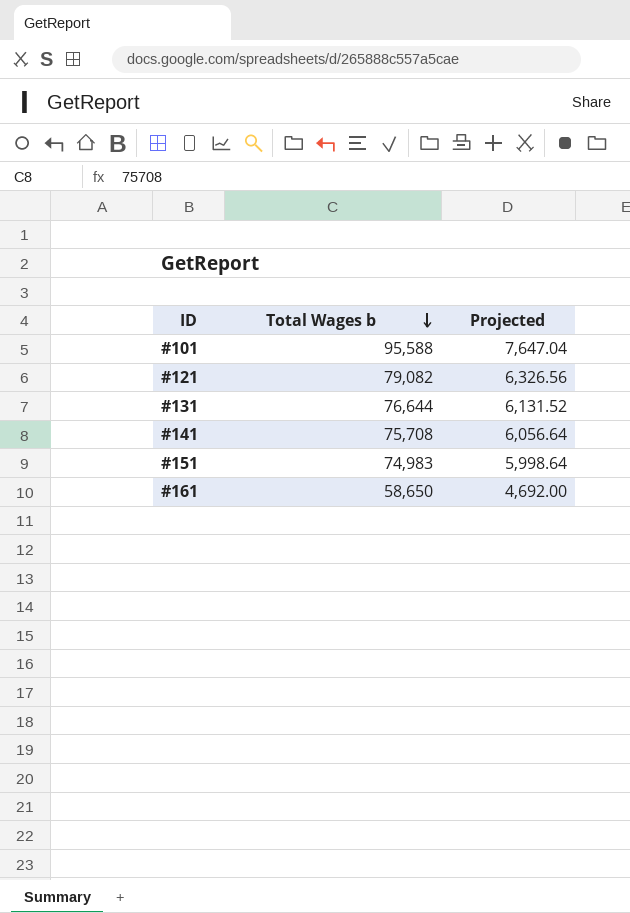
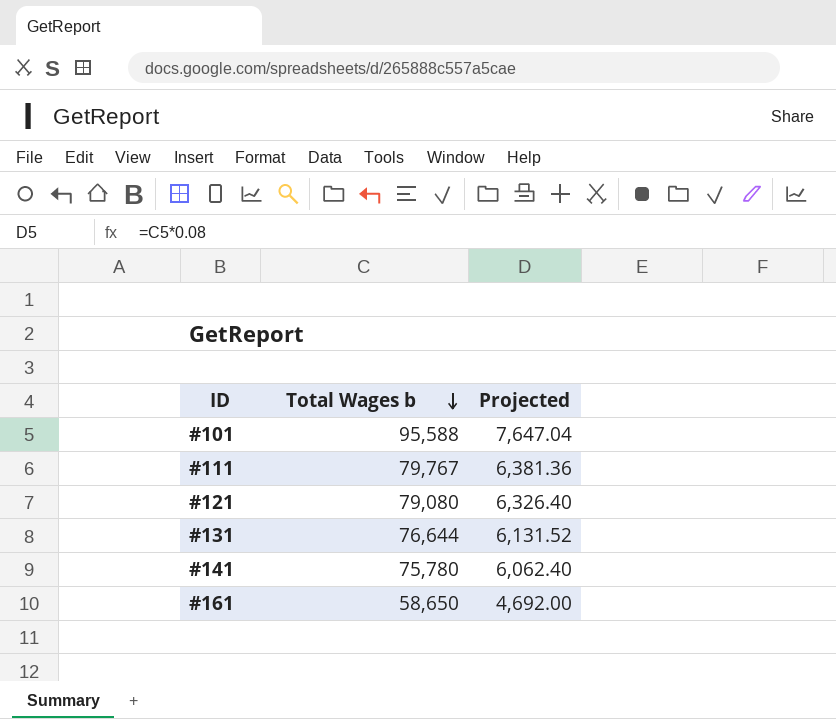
row #151: 74,983 | 5,998.64 -> none
row #111: none -> 79,767 | 6,381.36
#121 | Total Wages b: 79,082 -> 79,080
#121 | Projected: 6,326.56 -> 6,326.40
#141 | Total Wages b: 75,708 -> 75,780
#141 | Projected: 6,056.64 -> 6,062.40

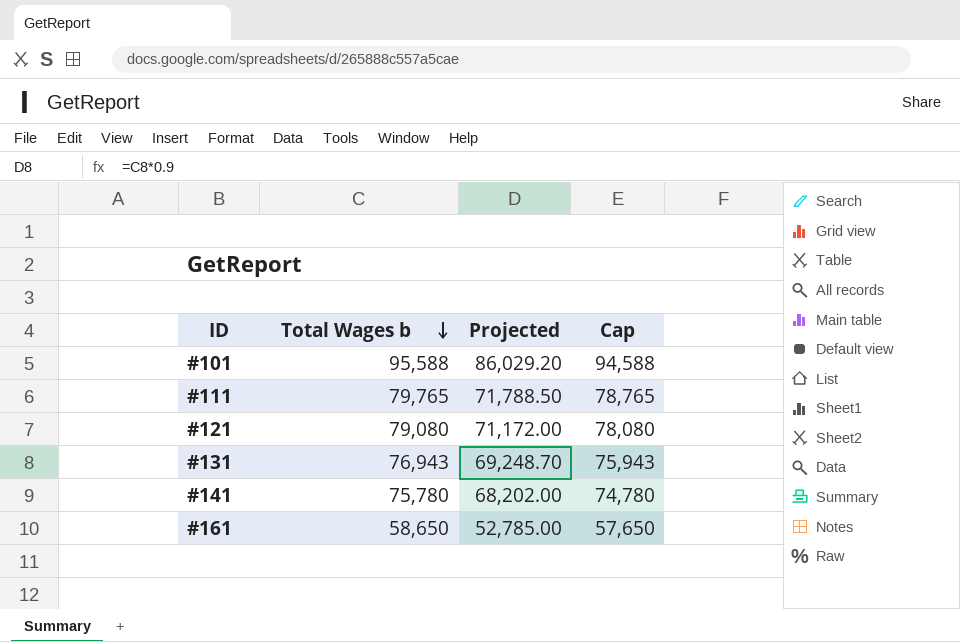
column Projected | formula: [Total Wages b] * 0.08 -> [Total Wages b] * 0.9
column Cap | formula: none -> [Total Wages b] - 1000
#111 | Total Wages b: 79,767 -> 79,765
#131 | Total Wages b: 76,644 -> 76,943

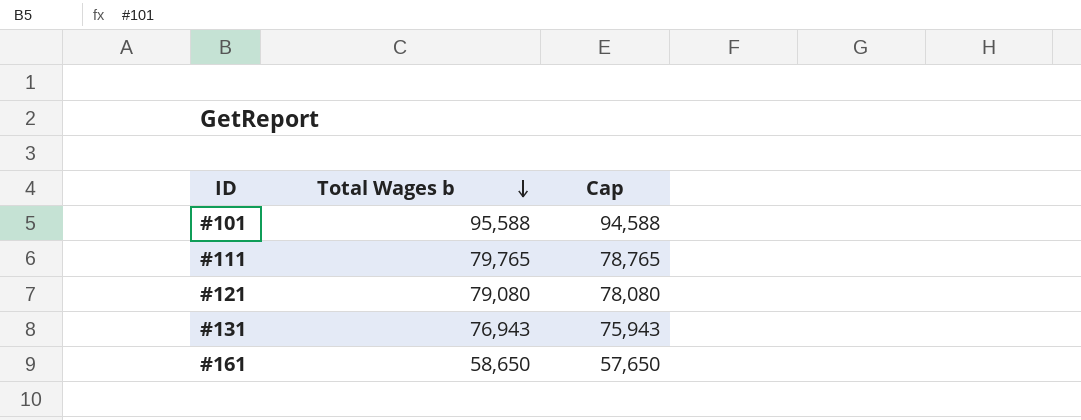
column Projected | formula: [Total Wages b] * 0.9 -> none
row #141: 75,780 | 68,202.00 | 74,780 -> none

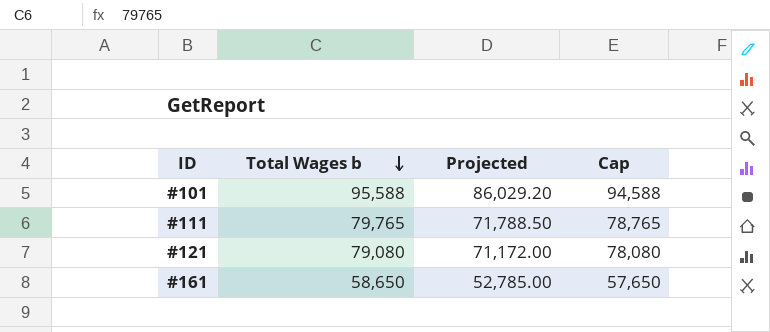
column Projected | formula: none -> [Total Wages b] * 0.9
row #131: 76,943 | 75,943 -> none

